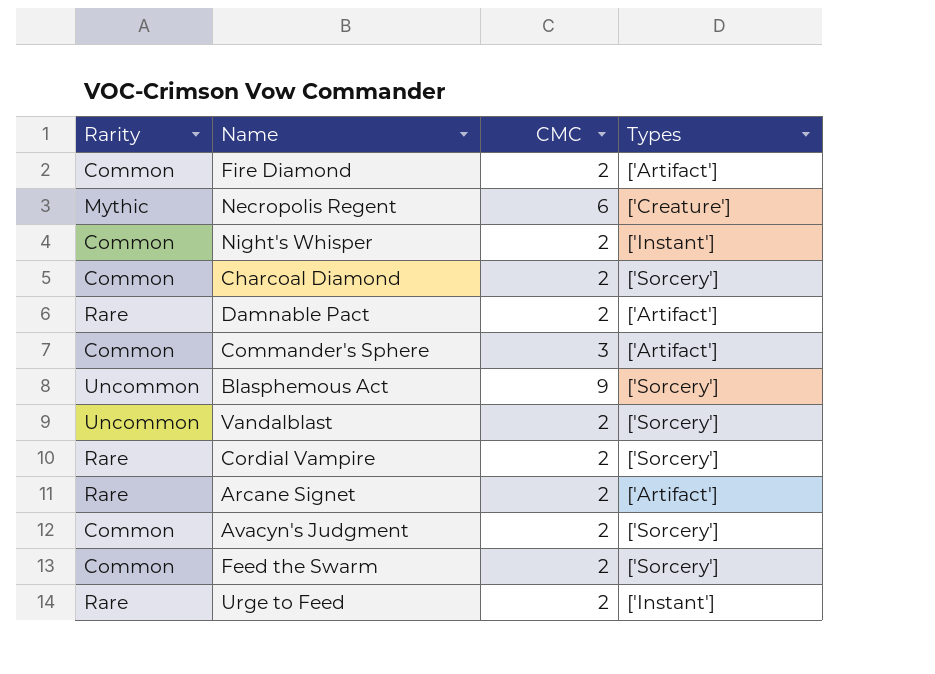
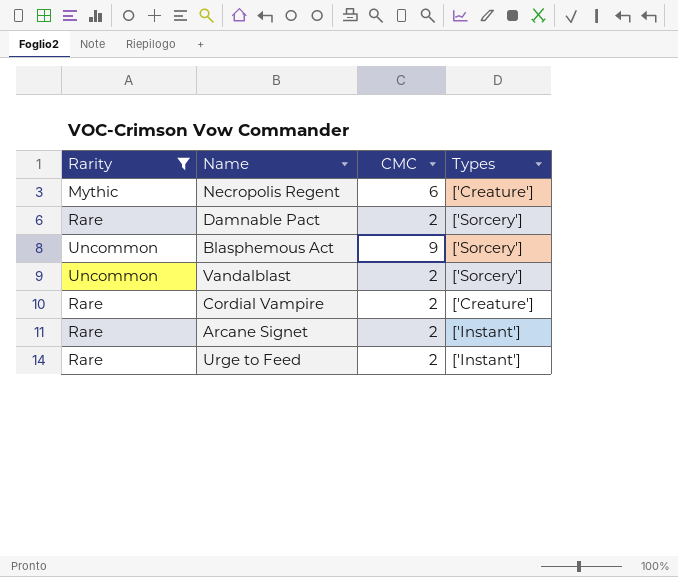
filter: none -> Rarity != Common
Damnable Pact | Types: ['Artifact'] -> ['Sorcery']
Cordial Vampire | Types: ['Sorcery'] -> ['Creature']
Arcane Signet | Types: ['Artifact'] -> ['Instant']

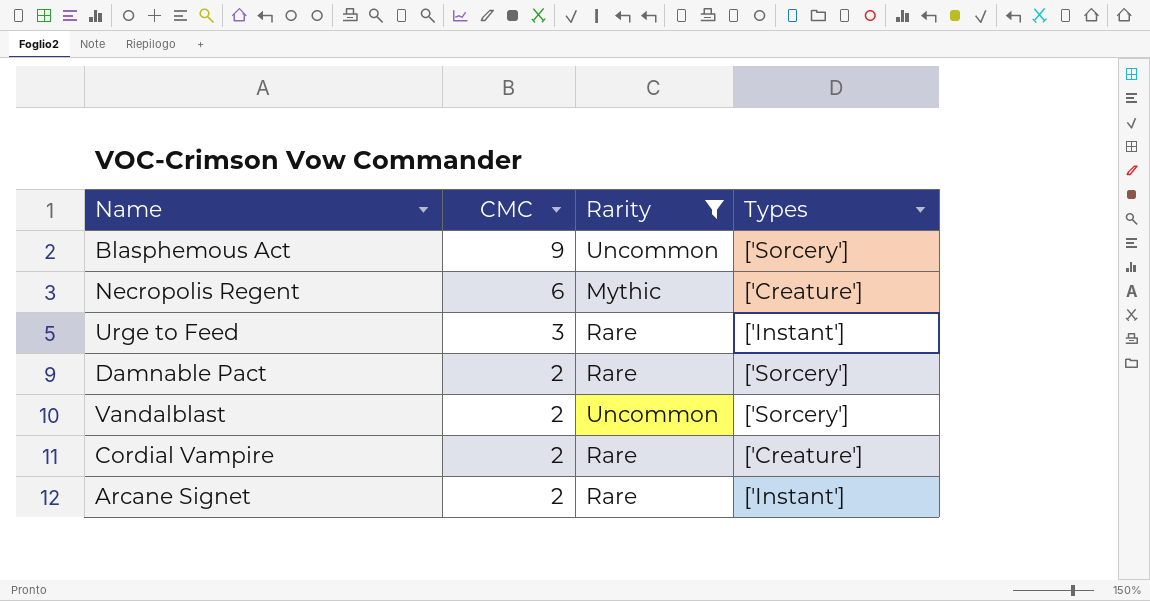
row order: none -> CMC descending
column Rarity | position: 1 -> 3
Urge to Feed | CMC: 2 -> 3

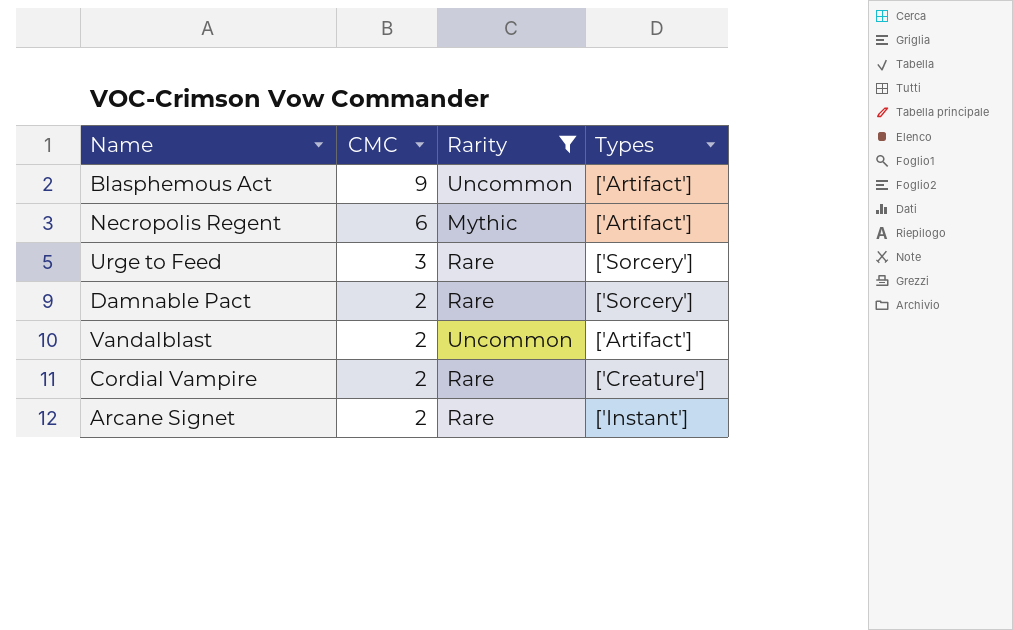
Blasphemous Act | Types: ['Sorcery'] -> ['Artifact']
Necropolis Regent | Types: ['Creature'] -> ['Artifact']
Urge to Feed | Types: ['Instant'] -> ['Sorcery']
Vandalblast | Types: ['Sorcery'] -> ['Artifact']

